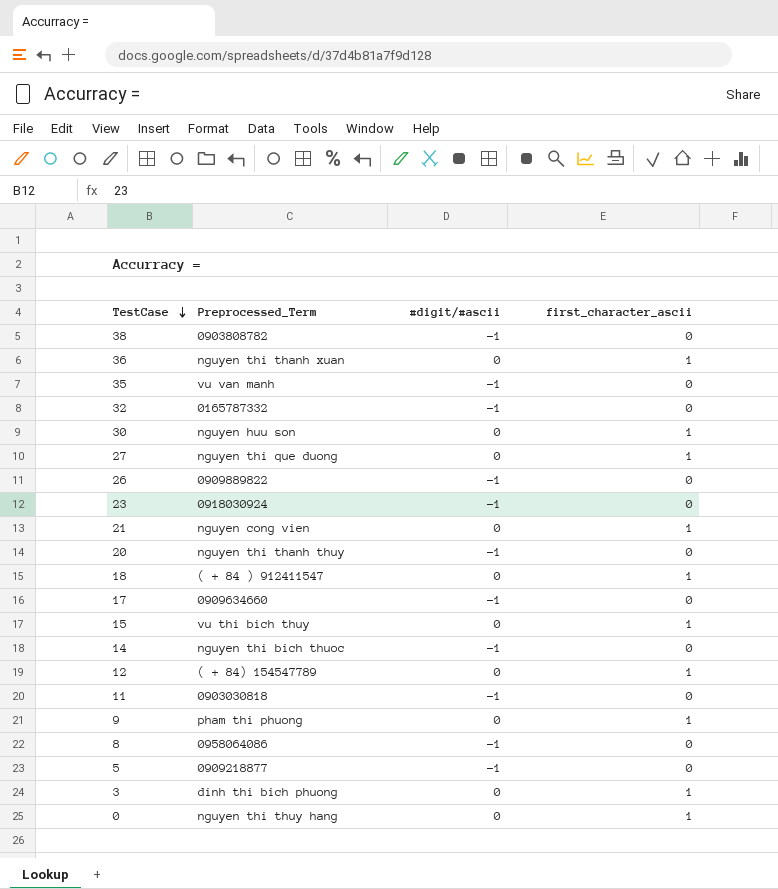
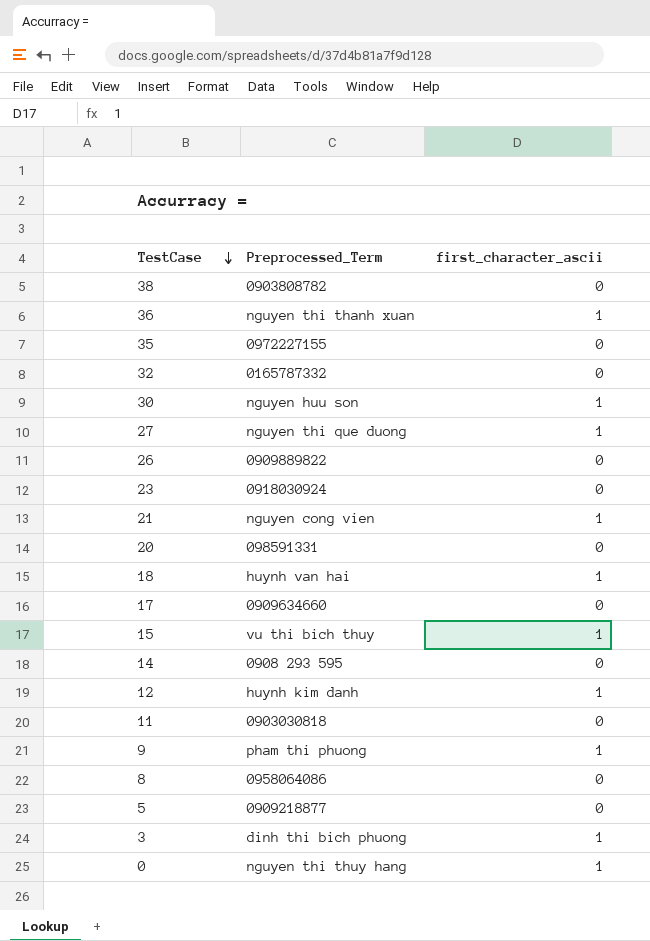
column #digit/#ascii | position: 3 -> none
35 | Preprocessed_Term: vu van manh -> 0972227155
20 | Preprocessed_Term: nguyen thi thanh thuy -> 098591331
18 | Preprocessed_Term: ( + 84 ) 912411547 -> huynh van hai
14 | Preprocessed_Term: nguyen thi bich thuoc -> 0908 293 595
12 | Preprocessed_Term: ( + 84) 154547789 -> huynh kim danh

